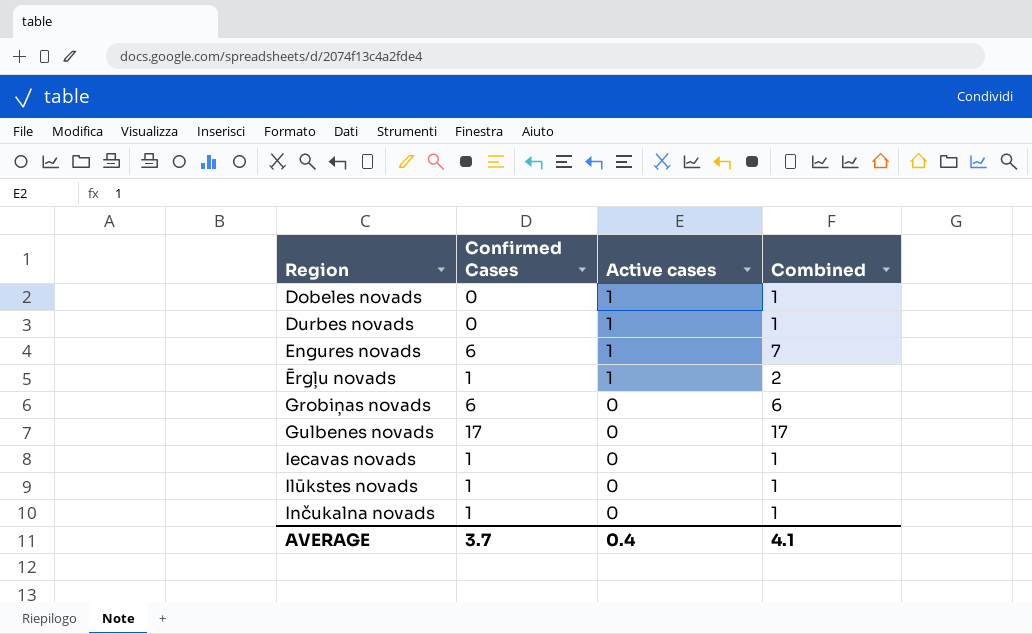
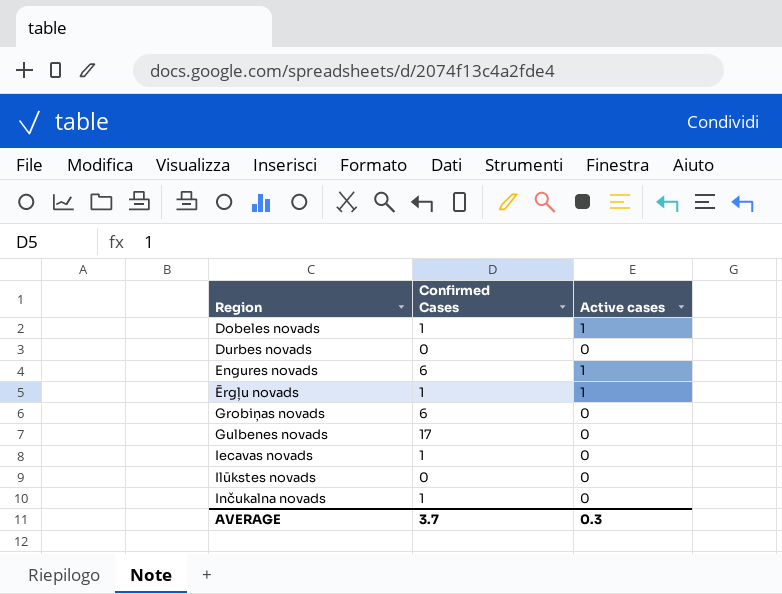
column Combined | formula: [Confirmed Cases] + [Active cases] -> none
Dobeles novads | Confirmed Cases: 0 -> 1
Durbes novads | Active cases: 1 -> 0
Ilūkstes novads | Confirmed Cases: 1 -> 0
AVERAGE | Active cases: 0.4 -> 0.3

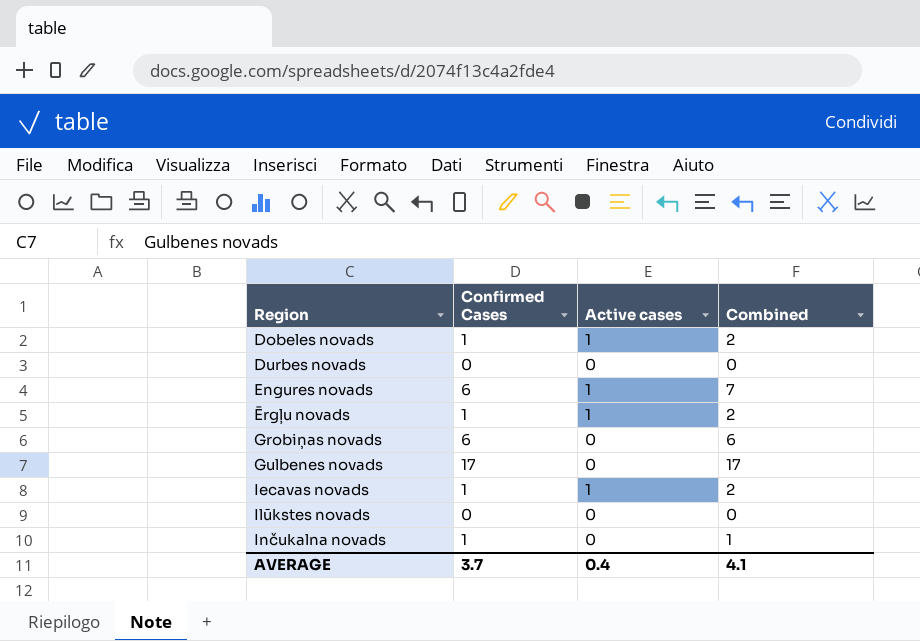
column Combined | formula: none -> [Confirmed Cases] + [Active cases]
Iecavas novads | Active cases: 0 -> 1
AVERAGE | Active cases: 0.3 -> 0.4

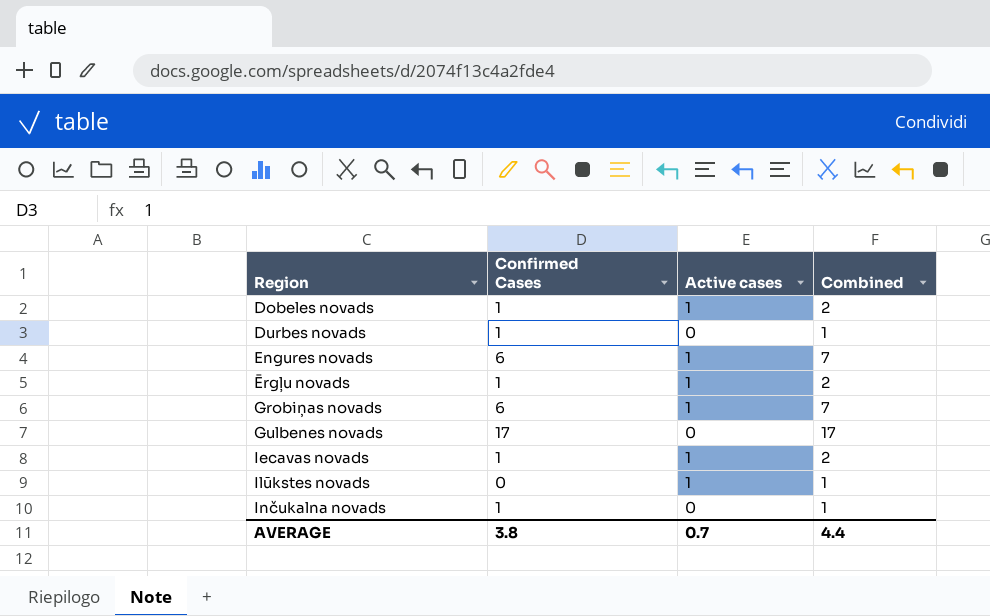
Durbes novads | Confirmed Cases: 0 -> 1
Durbes novads | Combined: 0 -> 1
Grobiņas novads | Active cases: 0 -> 1
Grobiņas novads | Combined: 6 -> 7
Ilūkstes novads | Active cases: 0 -> 1
Ilūkstes novads | Combined: 0 -> 1
AVERAGE | Confirmed Cases: 3.7 -> 3.8
AVERAGE | Active cases: 0.4 -> 0.7
AVERAGE | Combined: 4.1 -> 4.4

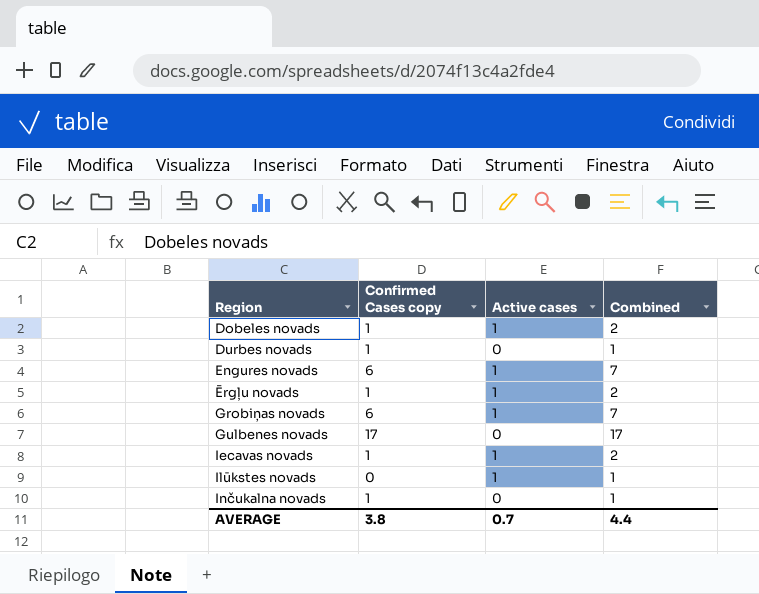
column name: Confirmed Cases -> Confirmed Cases copy

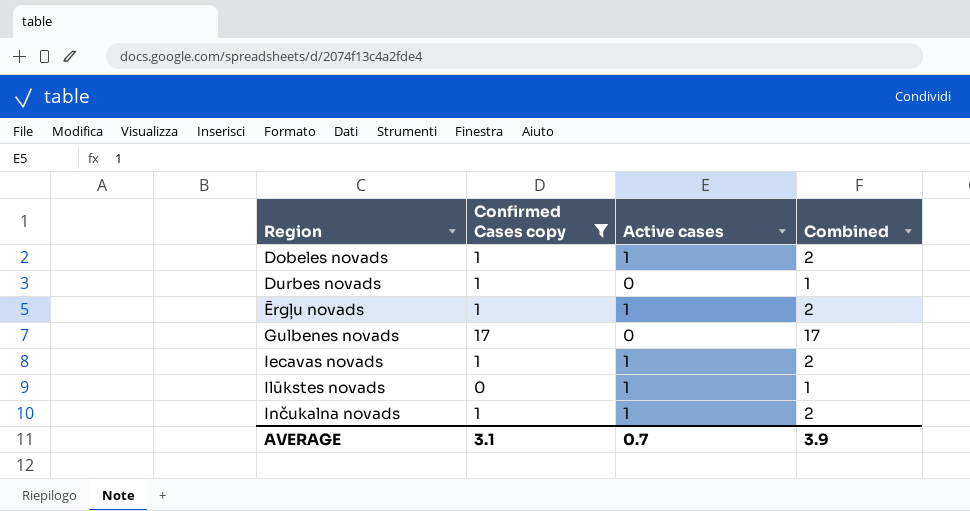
filter: none -> Confirmed Cases copy != 6
Inčukalna novads | Active cases: 0 -> 1
Inčukalna novads | Combined: 1 -> 2
AVERAGE | Confirmed Cases copy: 3.8 -> 3.1
AVERAGE | Combined: 4.4 -> 3.9

